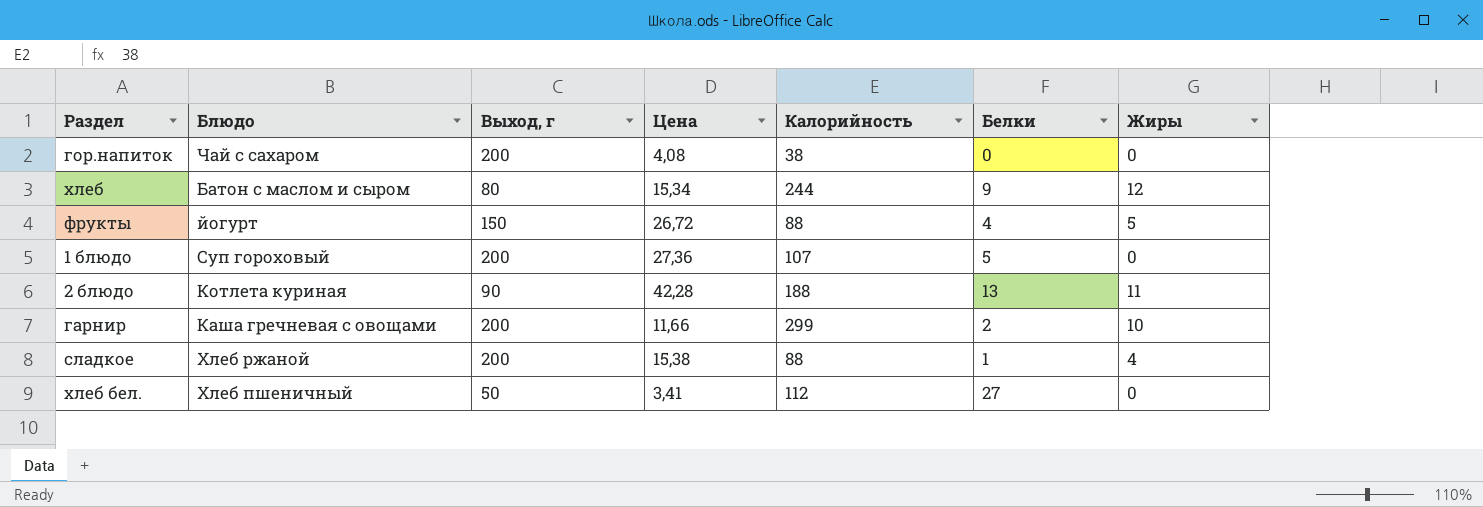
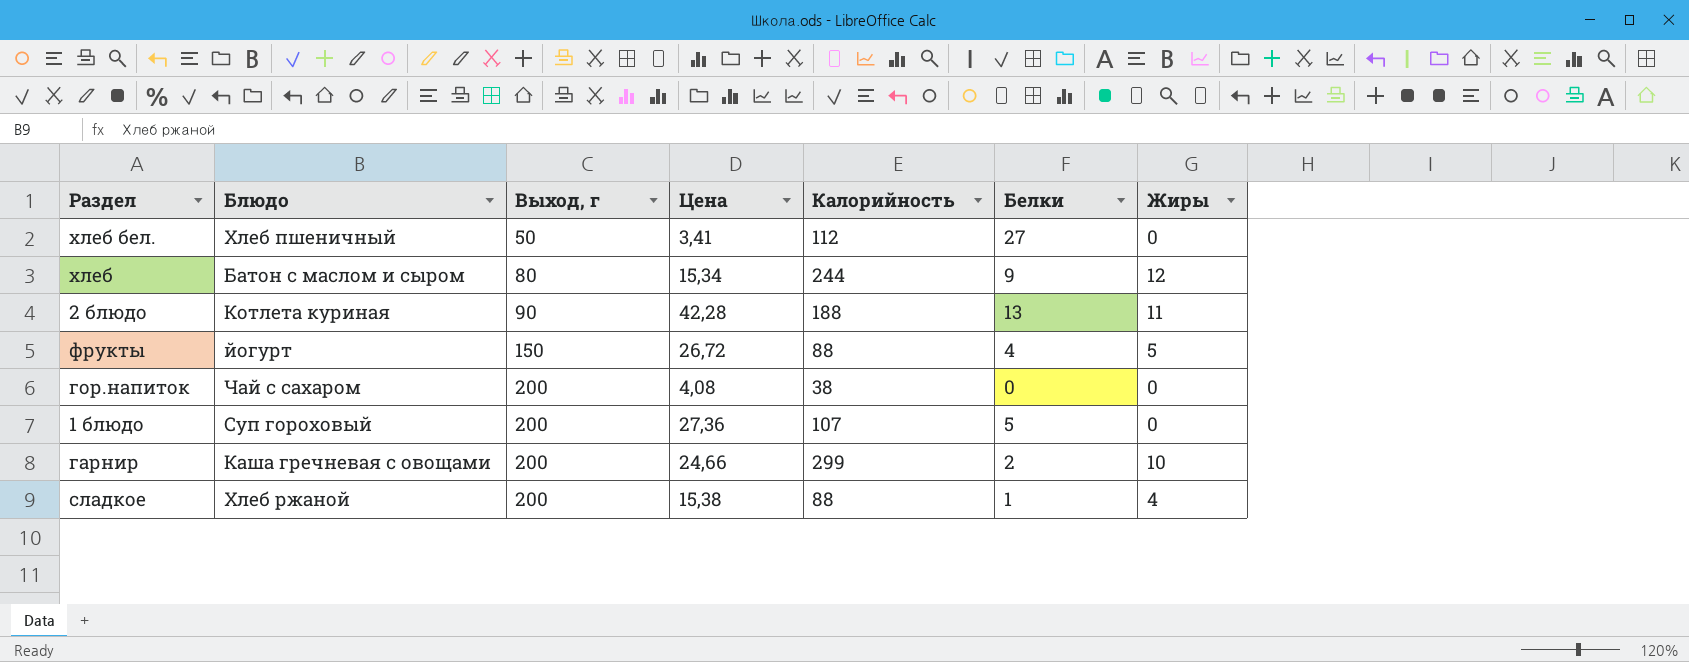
row order: none -> Выход, г ascending
гарнир | Цена: 11,66 -> 24,66

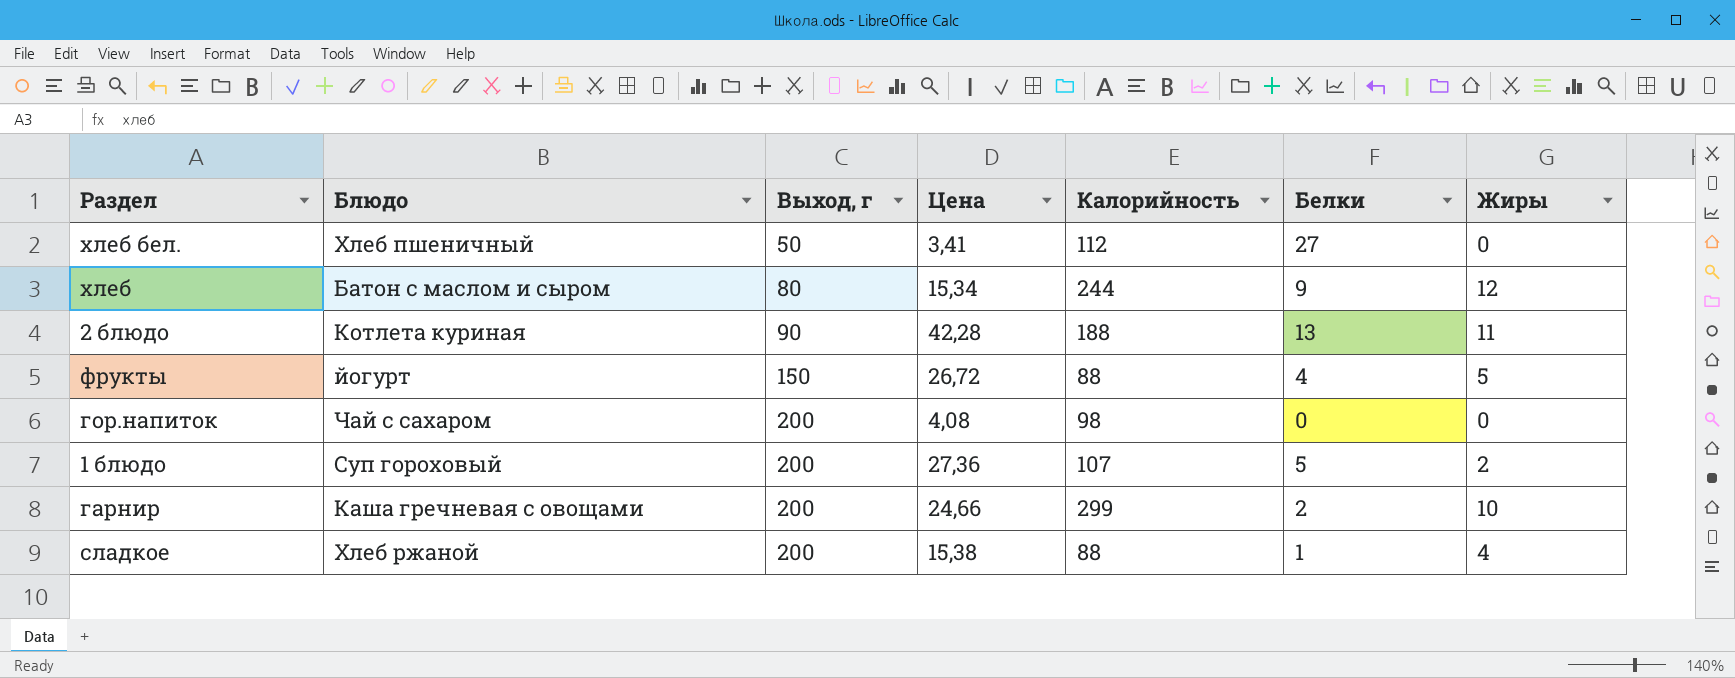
гор.напиток | Калорийность: 38 -> 98
1 блюдо | Жиры: 0 -> 2

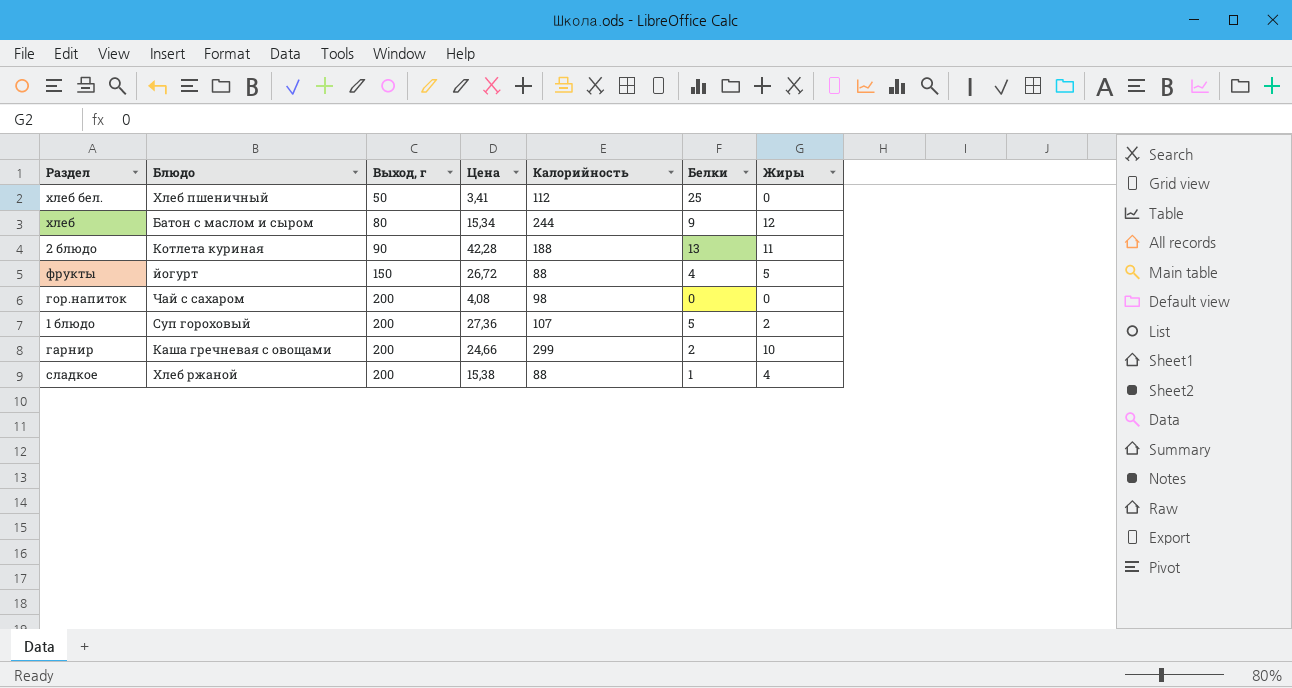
хлеб бел. | Белки: 27 -> 25

